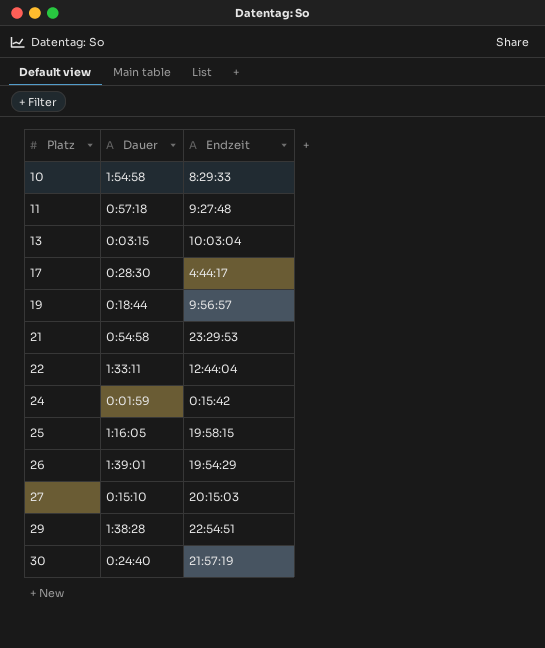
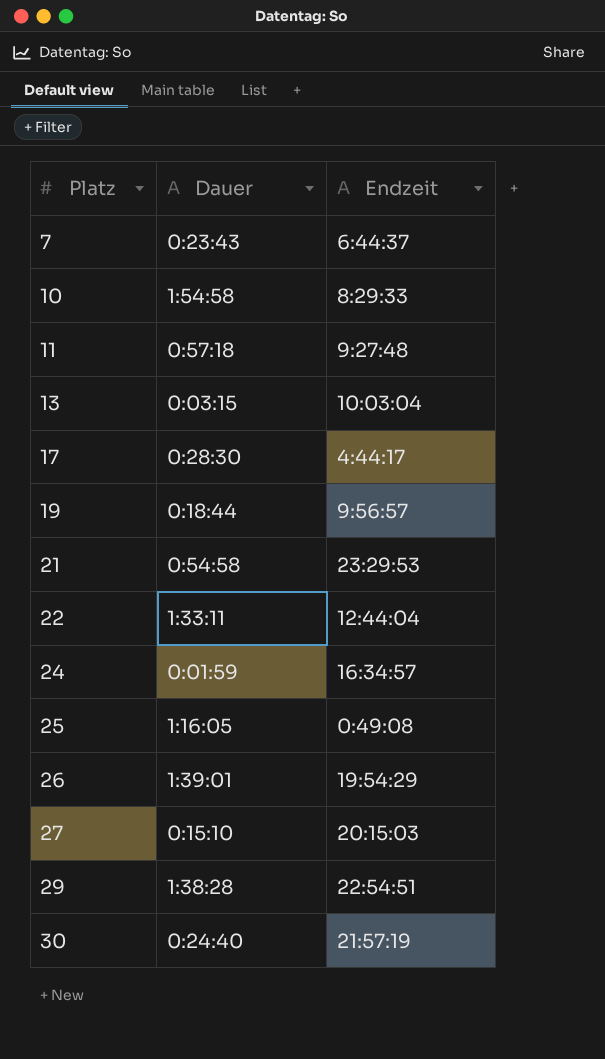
row 7: none -> 0:23:43 | 6:44:37
24 | Endzeit: 0:15:42 -> 16:34:57
25 | Endzeit: 19:58:15 -> 0:49:08

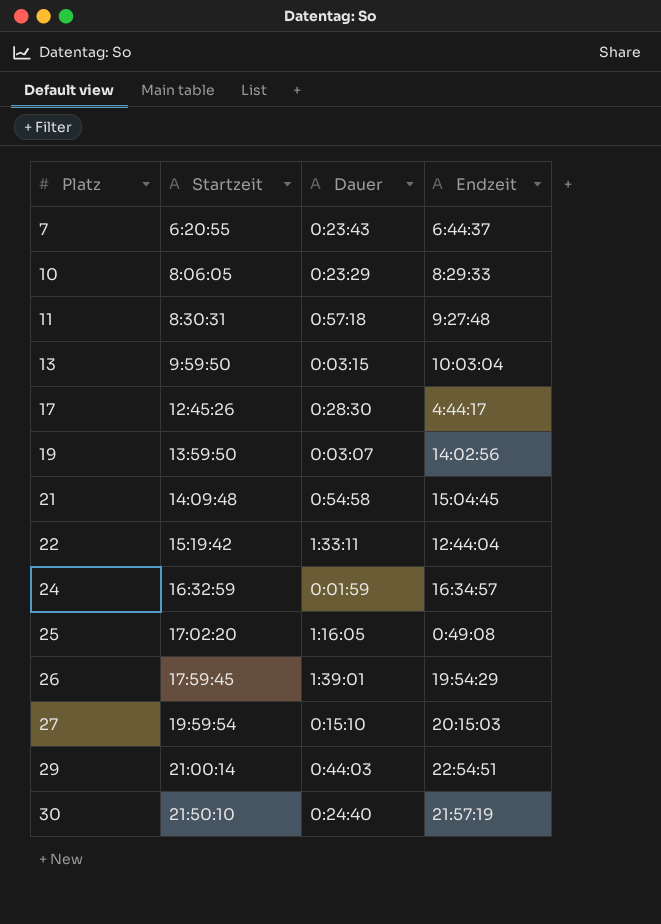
column Startzeit | position: none -> 2
10 | Dauer: 1:54:58 -> 0:23:29
19 | Dauer: 0:18:44 -> 0:03:07
19 | Endzeit: 9:56:57 -> 14:02:56
21 | Endzeit: 23:29:53 -> 15:04:45
29 | Dauer: 1:38:28 -> 0:44:03

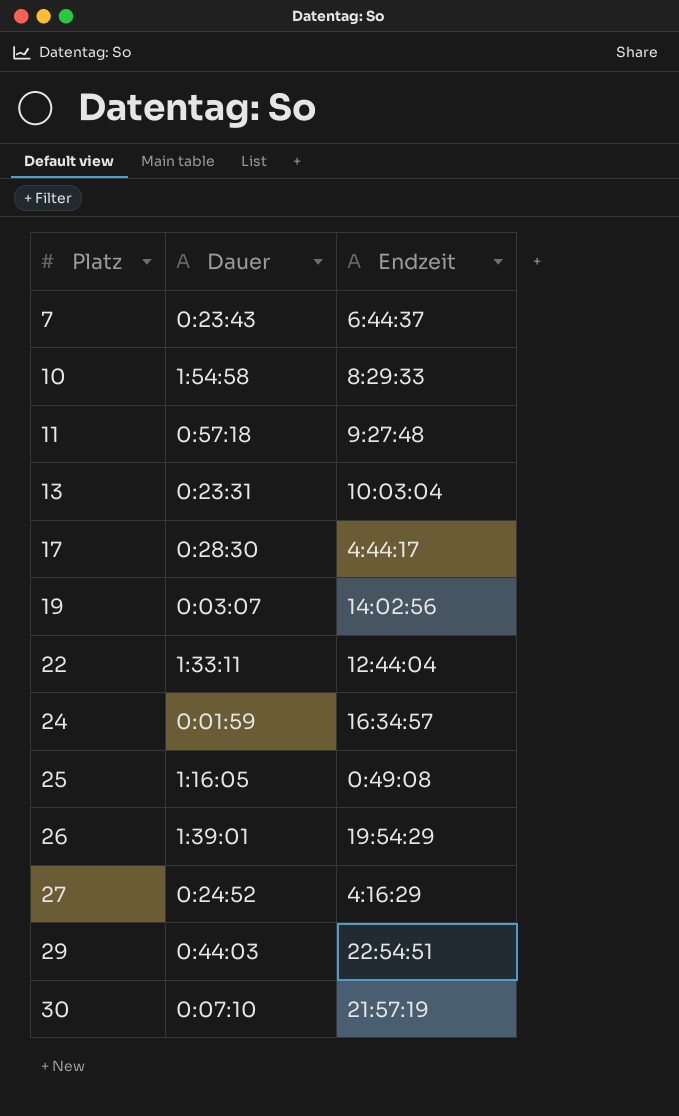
column Startzeit | position: 2 -> none
row 21: 14:09:48 | 0:54:58 | 15:04:45 -> none
10 | Dauer: 0:23:29 -> 1:54:58
13 | Dauer: 0:03:15 -> 0:23:31
27 | Dauer: 0:15:10 -> 0:24:52
27 | Endzeit: 20:15:03 -> 4:16:29
30 | Dauer: 0:24:40 -> 0:07:10

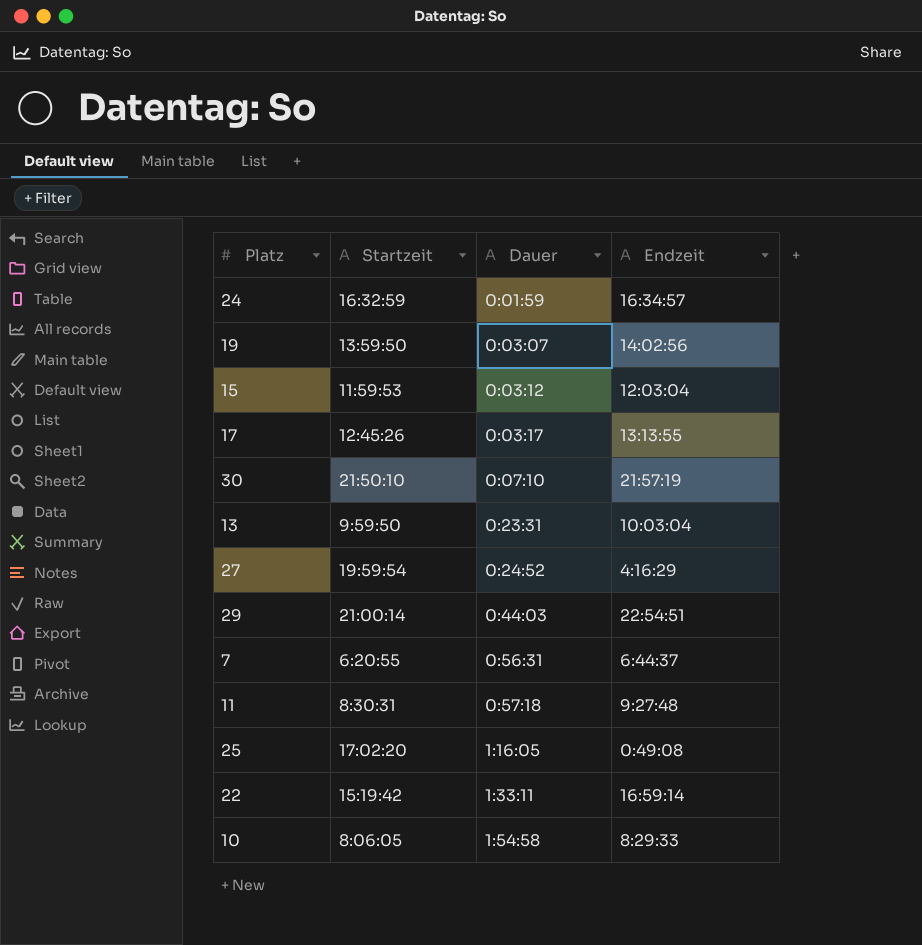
row order: Platz ascending -> Dauer ascending
column Startzeit | position: none -> 2
row 26: 1:39:01 | 19:54:29 -> none
row 15: none -> 11:59:53 | 0:03:12 | 12:03:04
17 | Dauer: 0:28:30 -> 0:03:17
17 | Endzeit: 4:44:17 -> 13:13:55
7 | Dauer: 0:23:43 -> 0:56:31
22 | Endzeit: 12:44:04 -> 16:59:14

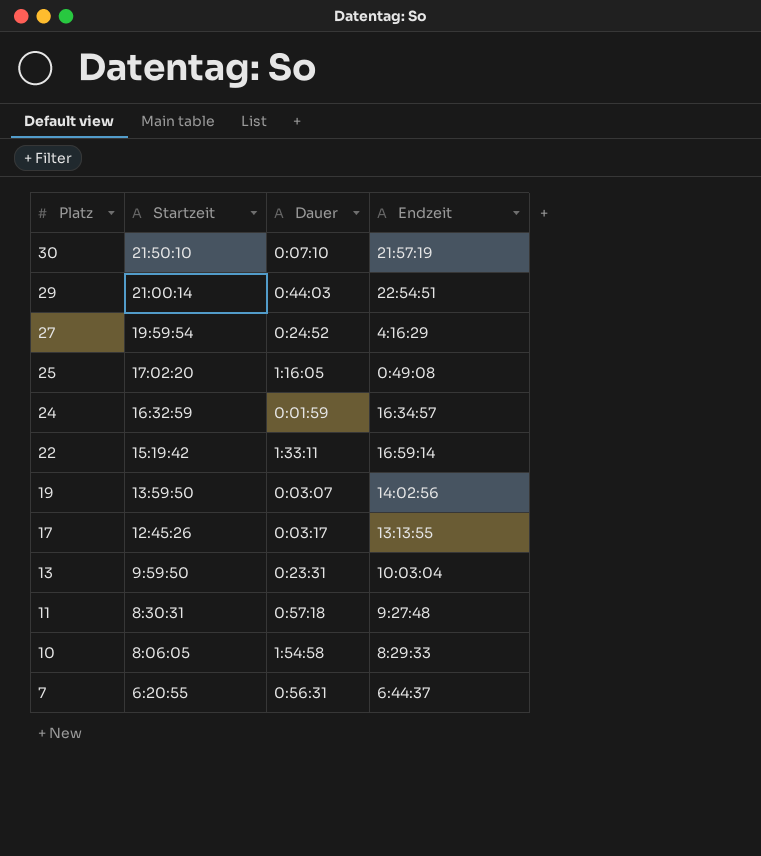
row order: Dauer ascending -> Platz descending
row 15: 11:59:53 | 0:03:12 | 12:03:04 -> none

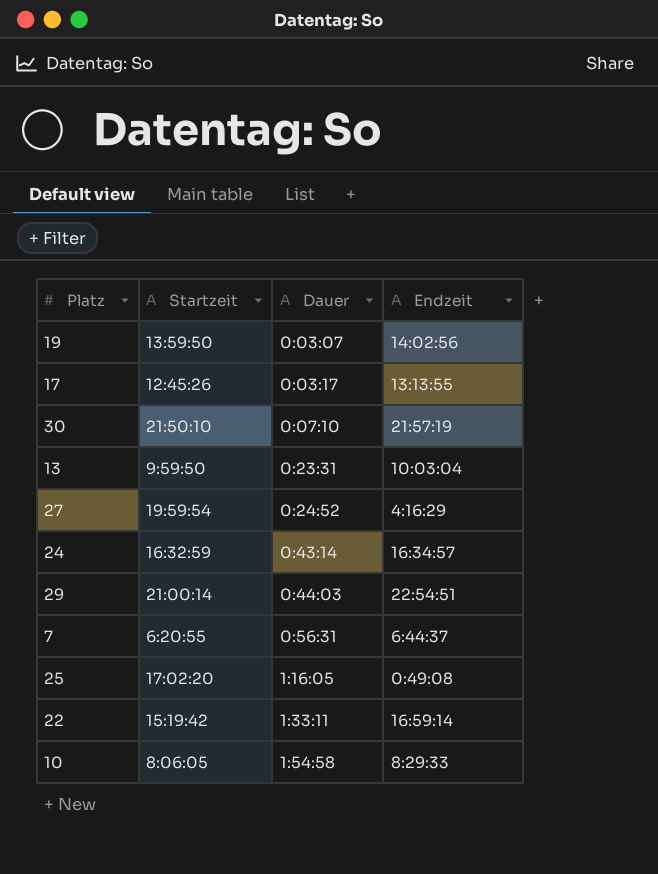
row order: Platz descending -> Dauer ascending
row 11: 8:30:31 | 0:57:18 | 9:27:48 -> none
24 | Dauer: 0:01:59 -> 0:43:14

